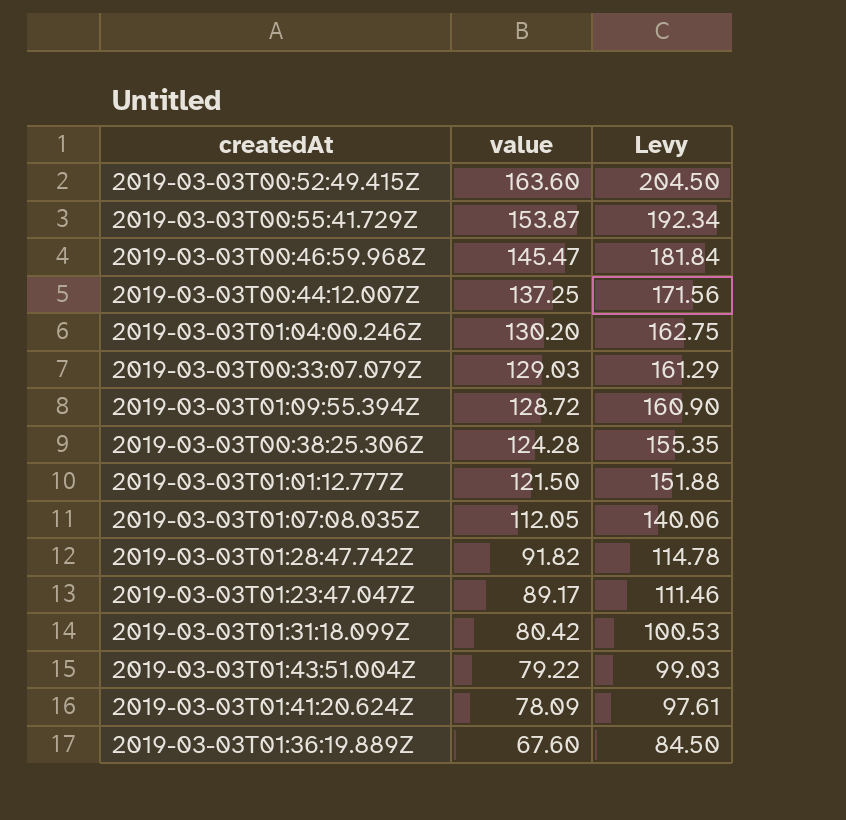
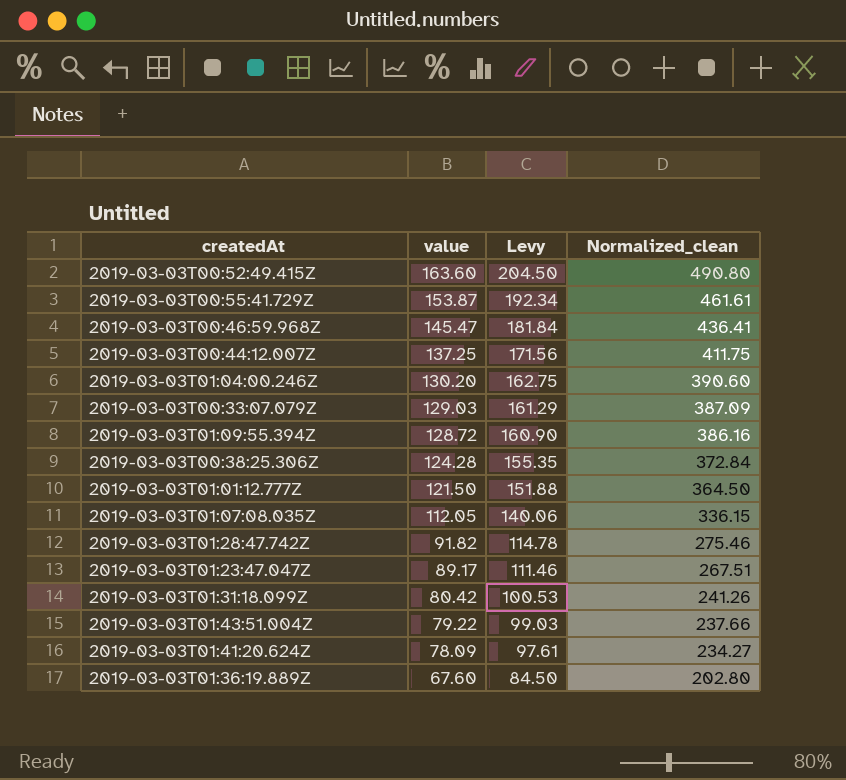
column Normalized_clean | formula: none -> [value] * 3

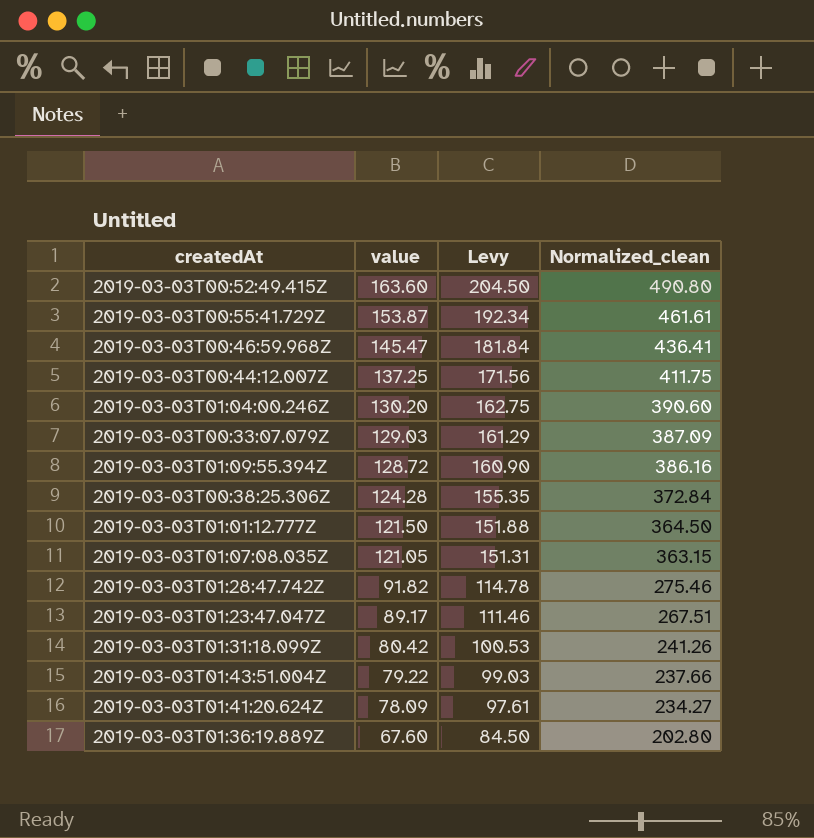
2019-03-03T01:07:08.035Z | value: 112.05 -> 121.05
2019-03-03T01:07:08.035Z | Levy: 140.06 -> 151.31
2019-03-03T01:07:08.035Z | Normalized_clean: 336.15 -> 363.15

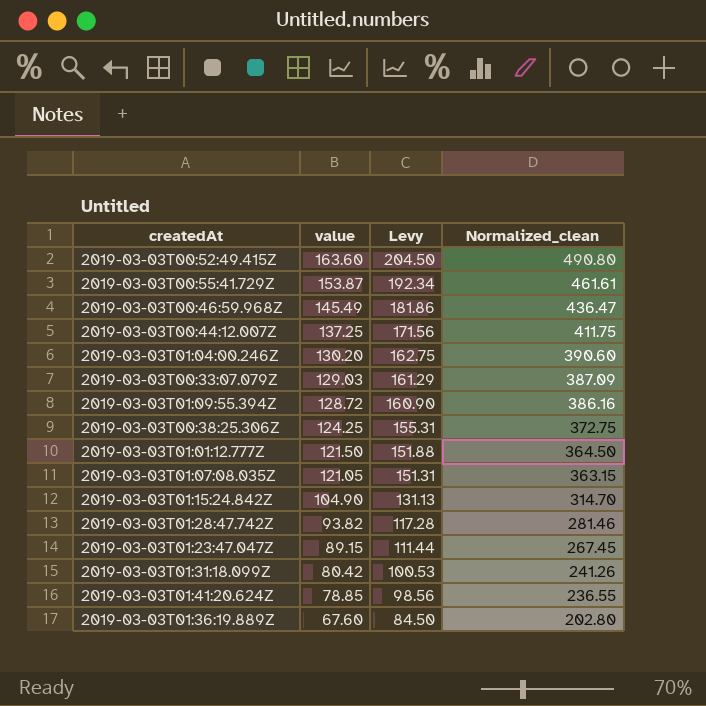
row 2019-03-03T01:43:51.004Z: 79.22 | 99.03 | 237.66 -> none
2019-03-03T00:46:59.968Z | value: 145.47 -> 145.49
2019-03-03T00:46:59.968Z | Levy: 181.84 -> 181.86
2019-03-03T00:46:59.968Z | Normalized_clean: 436.41 -> 436.47
2019-03-03T00:38:25.306Z | value: 124.28 -> 124.25
2019-03-03T00:38:25.306Z | Levy: 155.35 -> 155.31
2019-03-03T00:38:25.306Z | Normalized_clean: 372.84 -> 372.75
row 2019-03-03T01:15:24.842Z: none -> 104.90 | 131.13 | 314.70
2019-03-03T01:28:47.742Z | value: 91.82 -> 93.82
2019-03-03T01:28:47.742Z | Levy: 114.78 -> 117.28
2019-03-03T01:28:47.742Z | Normalized_clean: 275.46 -> 281.46
2019-03-03T01:23:47.047Z | value: 89.17 -> 89.15
2019-03-03T01:23:47.047Z | Levy: 111.46 -> 111.44
2019-03-03T01:23:47.047Z | Normalized_clean: 267.51 -> 267.45
2019-03-03T01:41:20.624Z | value: 78.09 -> 78.85
2019-03-03T01:41:20.624Z | Levy: 97.61 -> 98.56
2019-03-03T01:41:20.624Z | Normalized_clean: 234.27 -> 236.55

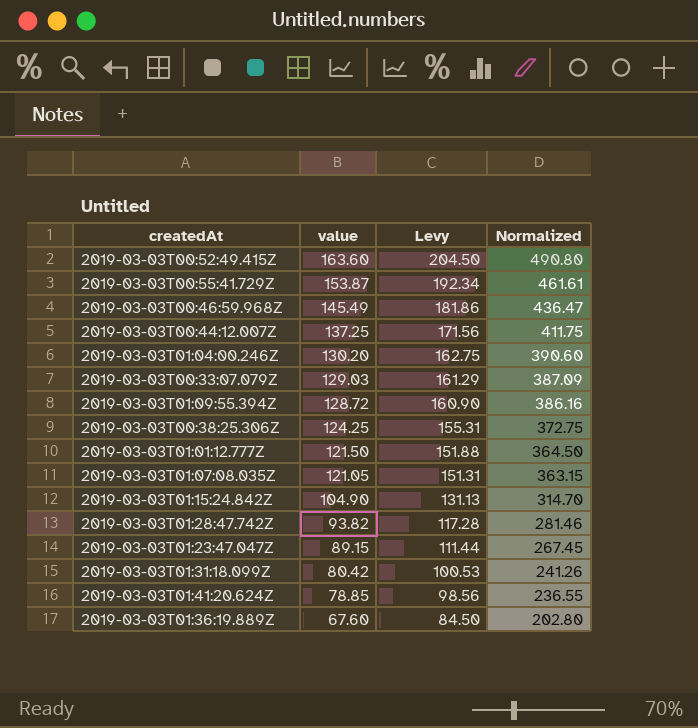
column name: Normalized_clean -> Normalized

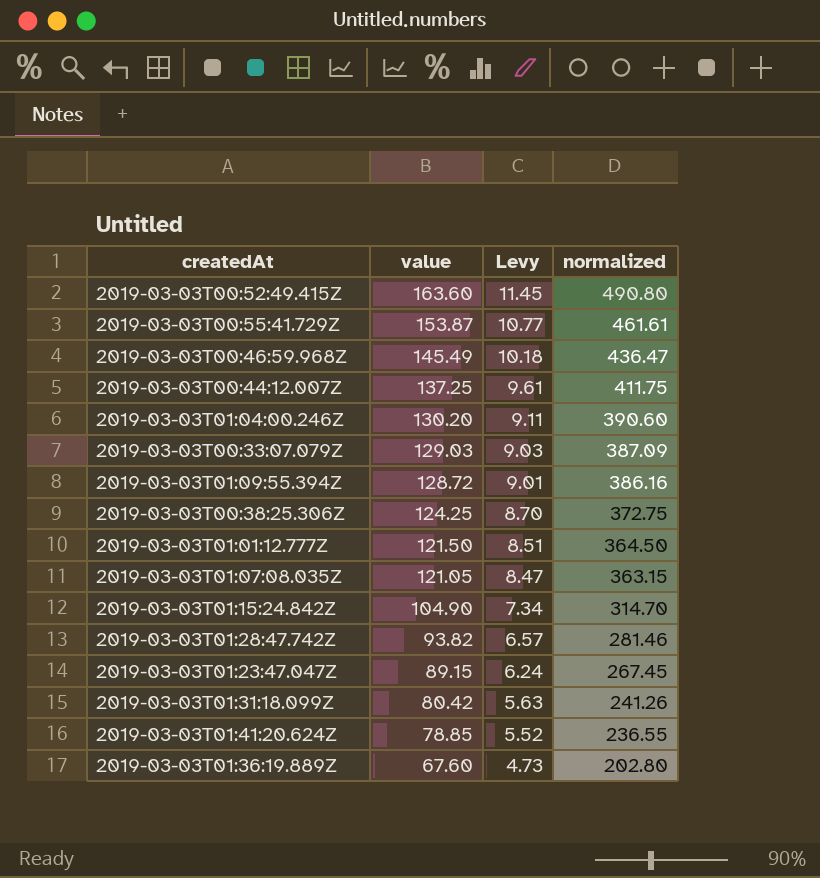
column Levy | formula: [value] * 1.25 -> [value] * 0.07
column name: Normalized -> normalized

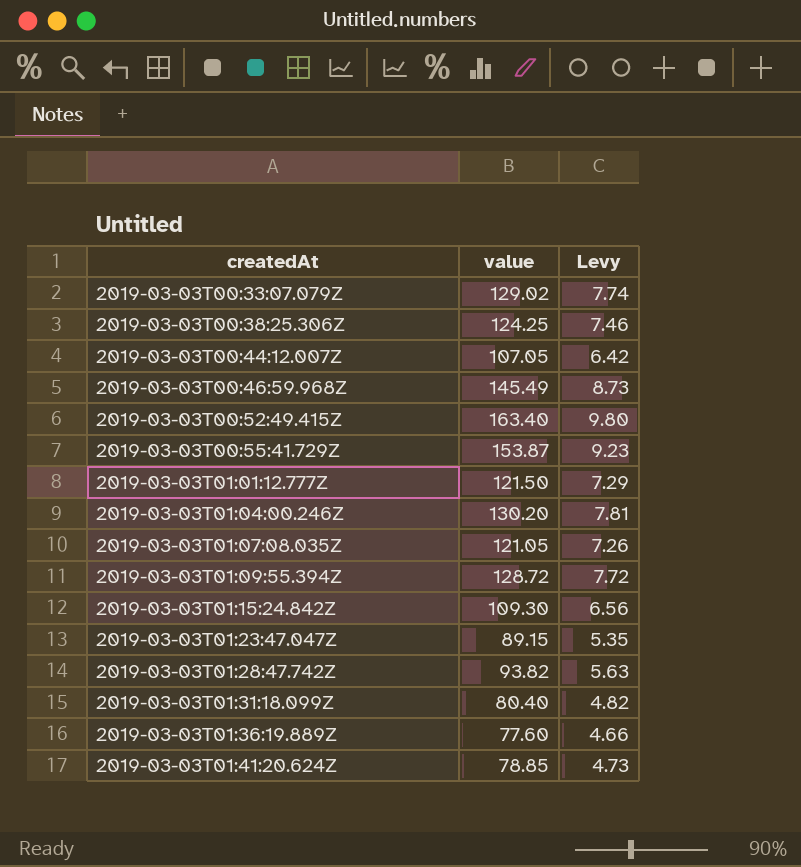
row order: value descending -> createdAt ascending
column normalized | formula: [value] * 3 -> none
column Levy | formula: [value] * 0.07 -> [value] * 0.06
2019-03-03T00:33:07.079Z | value: 129.03 -> 129.02
2019-03-03T00:44:12.007Z | value: 137.25 -> 107.05
2019-03-03T00:52:49.415Z | value: 163.60 -> 163.40
2019-03-03T01:15:24.842Z | value: 104.90 -> 109.30
2019-03-03T01:31:18.099Z | value: 80.42 -> 80.40
2019-03-03T01:36:19.889Z | value: 67.60 -> 77.60

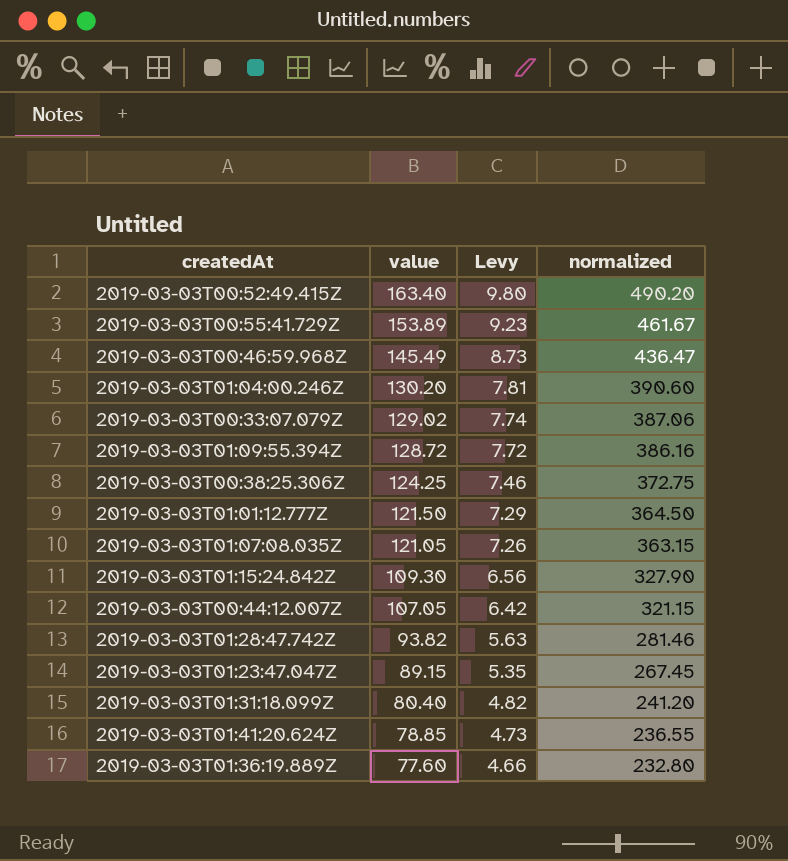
row order: createdAt ascending -> value descending
column normalized | formula: none -> [value] * 3
2019-03-03T00:55:41.729Z | value: 153.87 -> 153.89

